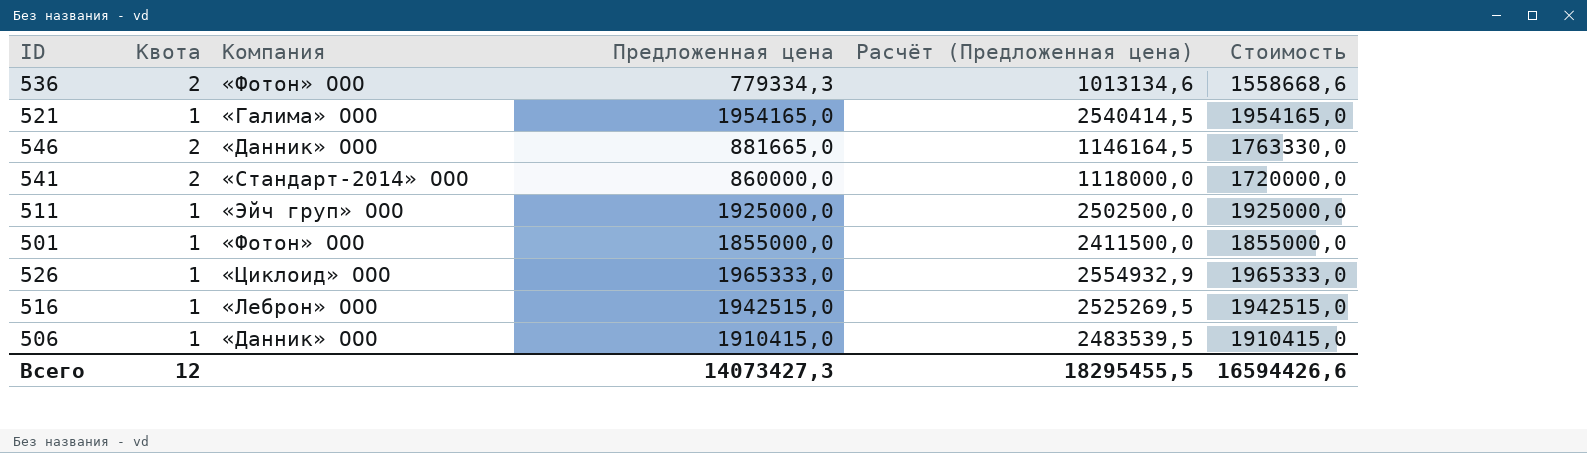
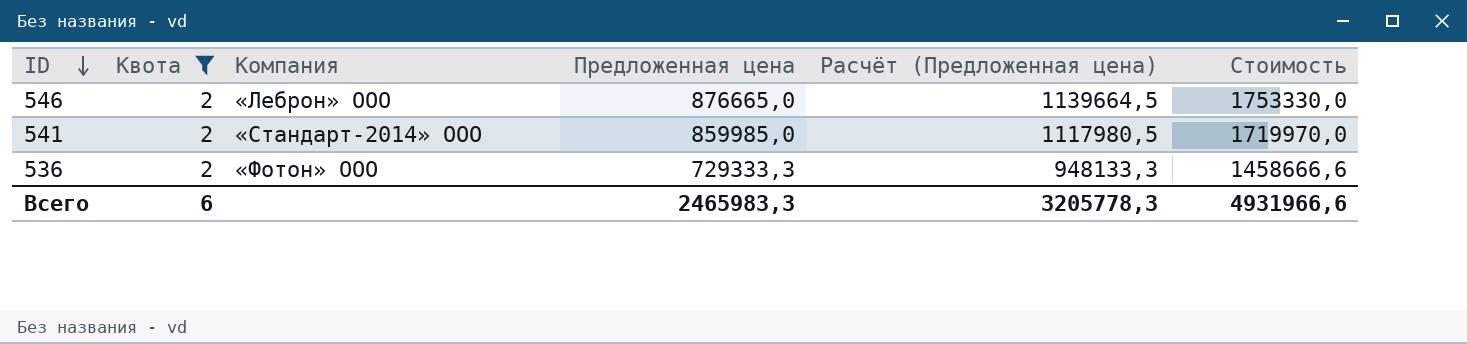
filter: none -> Квота = 2
row order: none -> ID descending
546 | Компания: «Данник» ООО -> «Леброн» ООО
546 | Предложенная цена: 881665,0 -> 876665,0
546 | Расчёт (Предложенная цена): 1146164,5 -> 1139664,5
546 | Стоимость: 1763330,0 -> 1753330,0
541 | Предложенная цена: 860000,0 -> 859985,0
541 | Расчёт (Предложенная цена): 1118000,0 -> 1117980,5
541 | Стоимость: 1720000,0 -> 1719970,0
536 | Предложенная цена: 779334,3 -> 729333,3
536 | Расчёт (Предложенная цена): 1013134,6 -> 948133,3
536 | Стоимость: 1558668,6 -> 1458666,6
Всего | Квота: 12 -> 6
Всего | Предложенная цена: 14073427,3 -> 2465983,3
Всего | Расчёт (Предложенная цена): 18295455,5 -> 3205778,3
Всего | Стоимость: 16594426,6 -> 4931966,6

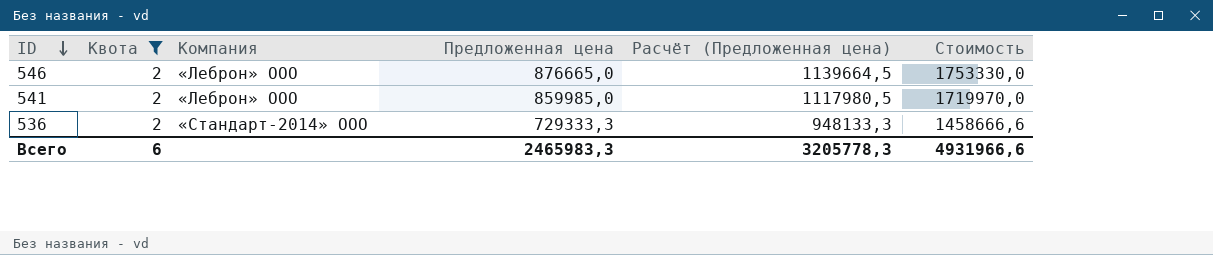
541 | Компания: «Стандарт-2014» ООО -> «Леброн» ООО
536 | Компания: «Фотон» ООО -> «Стандарт-2014» ООО

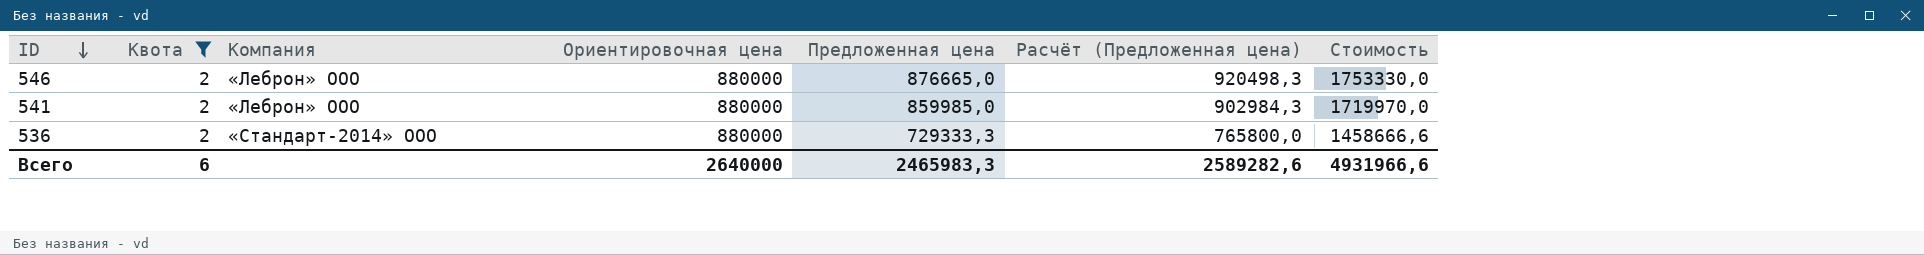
column Ориентировочная цена | position: none -> 4
column Расчёт (Предложенная цена) | formula: [Предложенная цена] * 1,3 -> [Предложенная цена] * 1,05
Всего | Расчёт (Предложенная цена): 3205778,3 -> 2589282,6

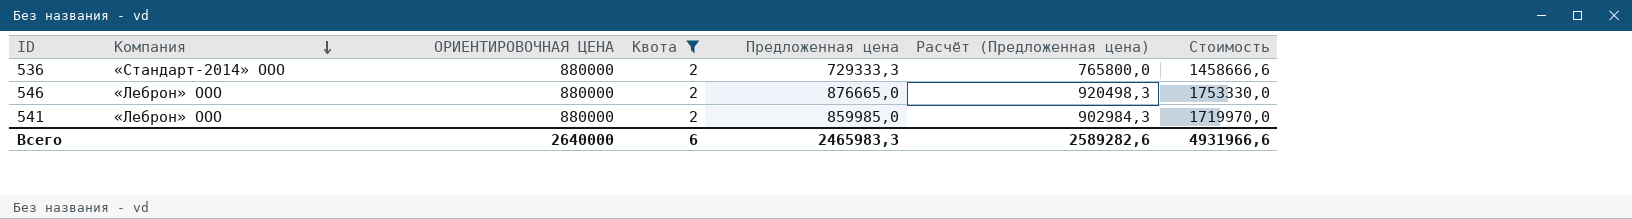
row order: ID descending -> Компания descending
column name: Ориентировочная цена -> ОРИЕНТИРОВОЧНАЯ ЦЕНА
column Квота | position: 2 -> 4

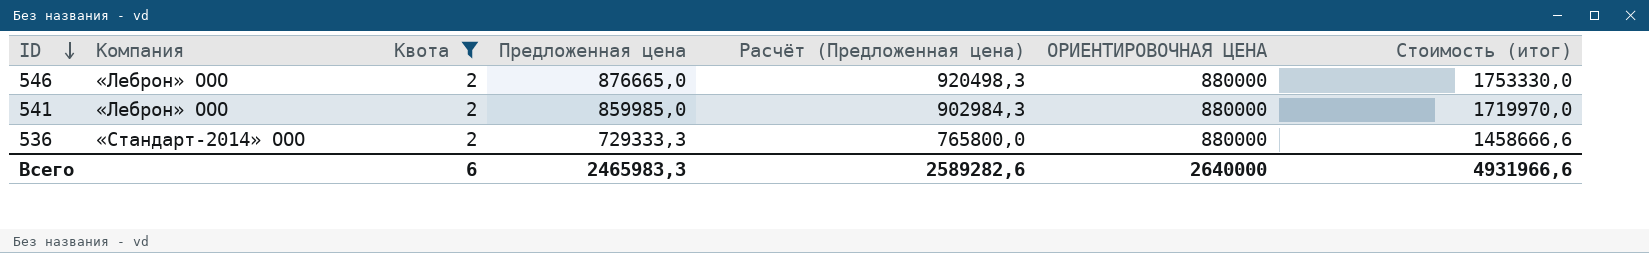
row order: Компания descending -> ID descending
column ОРИЕНТИРОВОЧНАЯ ЦЕНА | position: 3 -> 6
column name: Стоимость -> Стоимость (итог)

